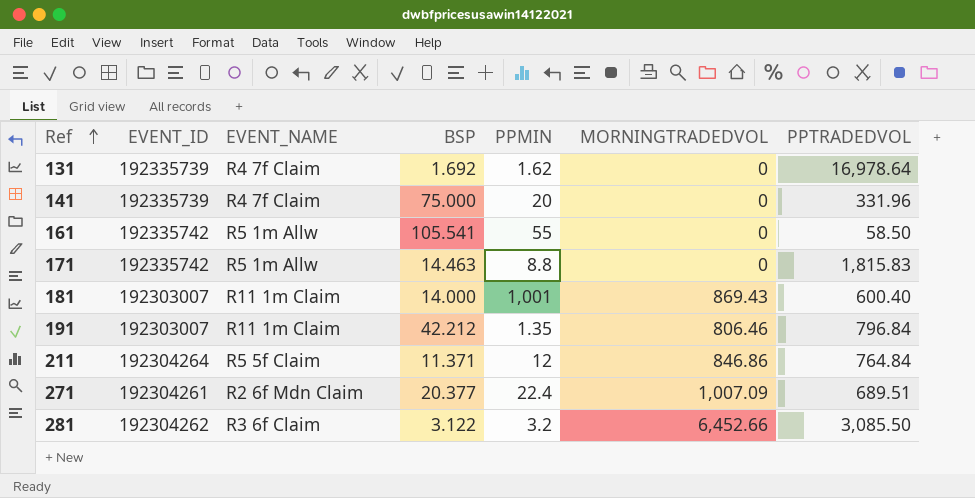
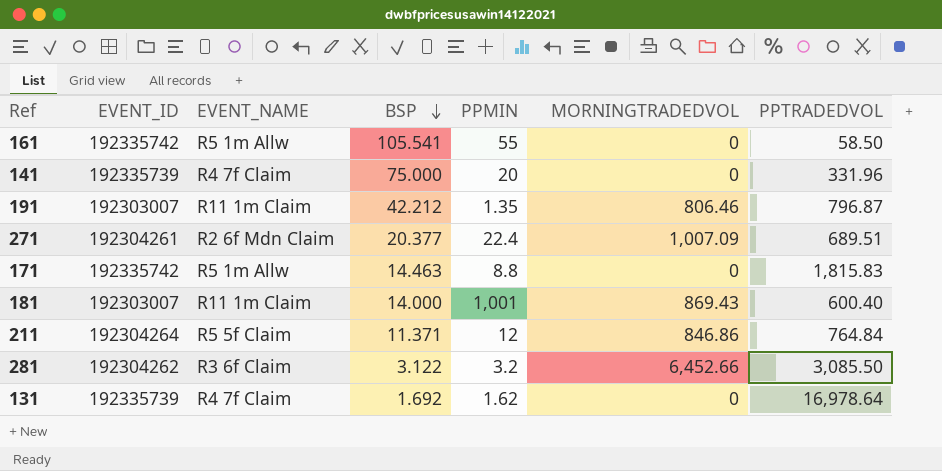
row order: Ref ascending -> BSP descending
191 | PPTRADEDVOL: 796.84 -> 796.87

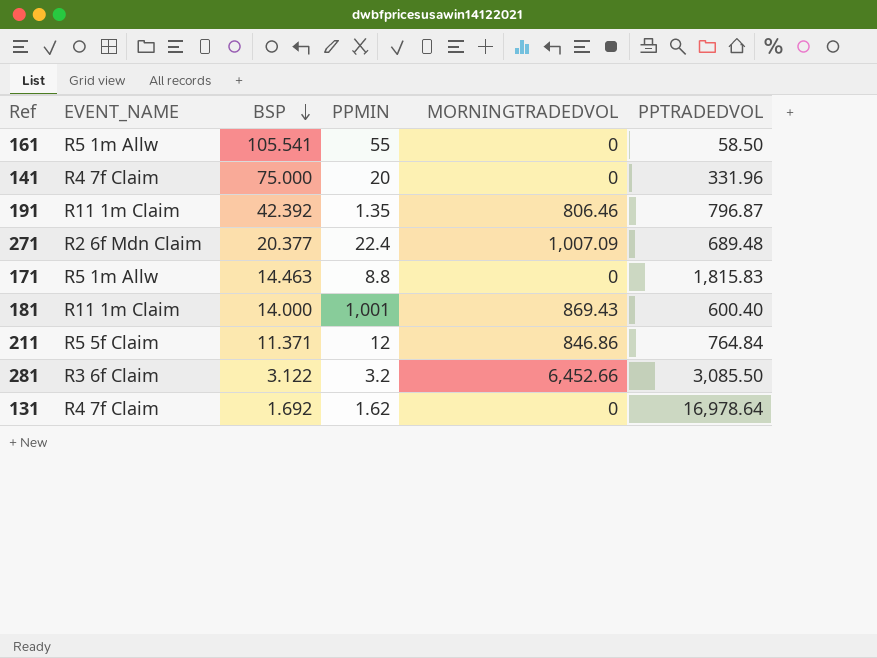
column EVENT_ID | position: 2 -> none
191 | BSP: 42.212 -> 42.392
271 | PPTRADEDVOL: 689.51 -> 689.48

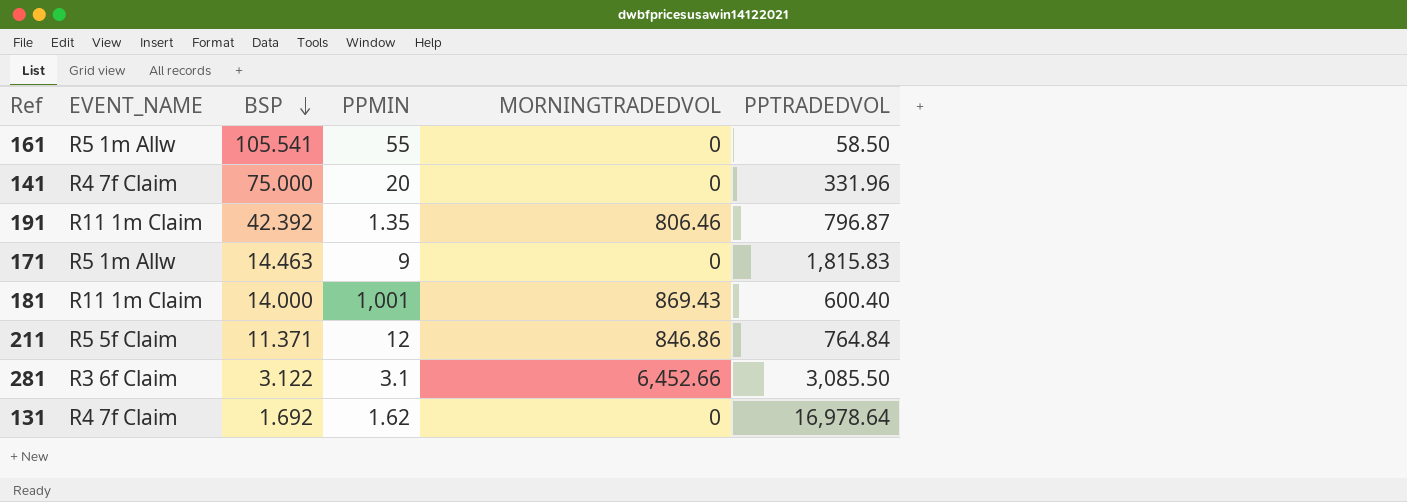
row 271: R2 6f Mdn Claim | 20.377 | 22.4 | 1,007.09 | 689.48 -> none
171 | PPMIN: 8.8 -> 9
281 | PPMIN: 3.2 -> 3.1

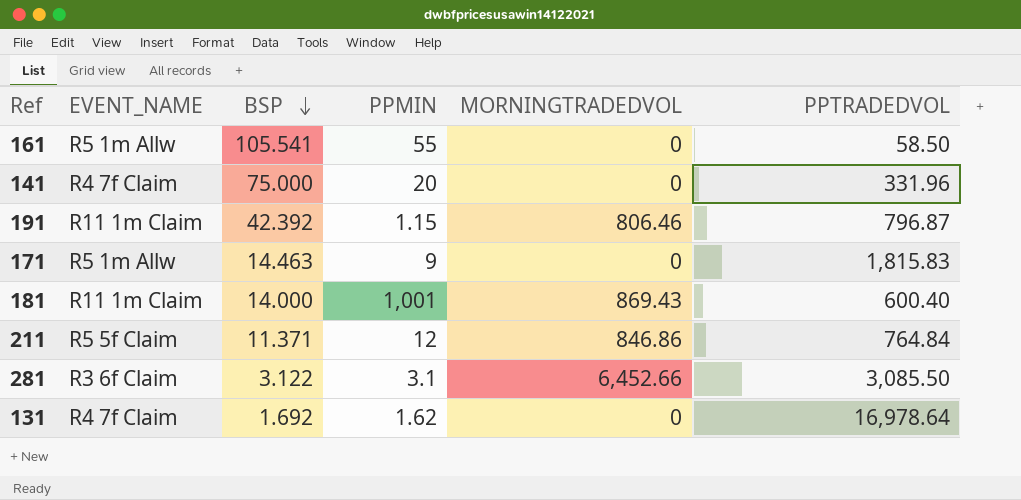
191 | PPMIN: 1.35 -> 1.15

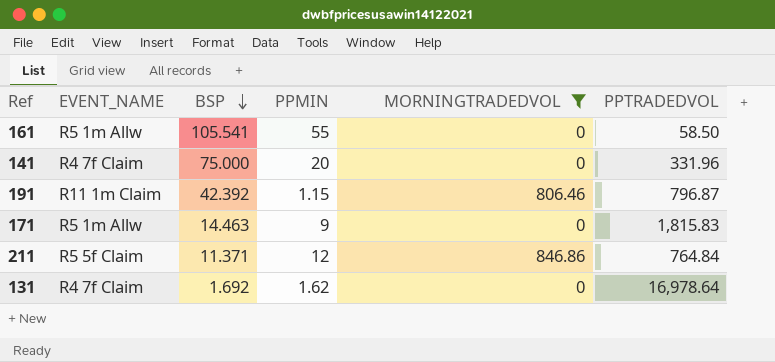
filter: none -> MORNINGTRADEDVOL <= 846.86

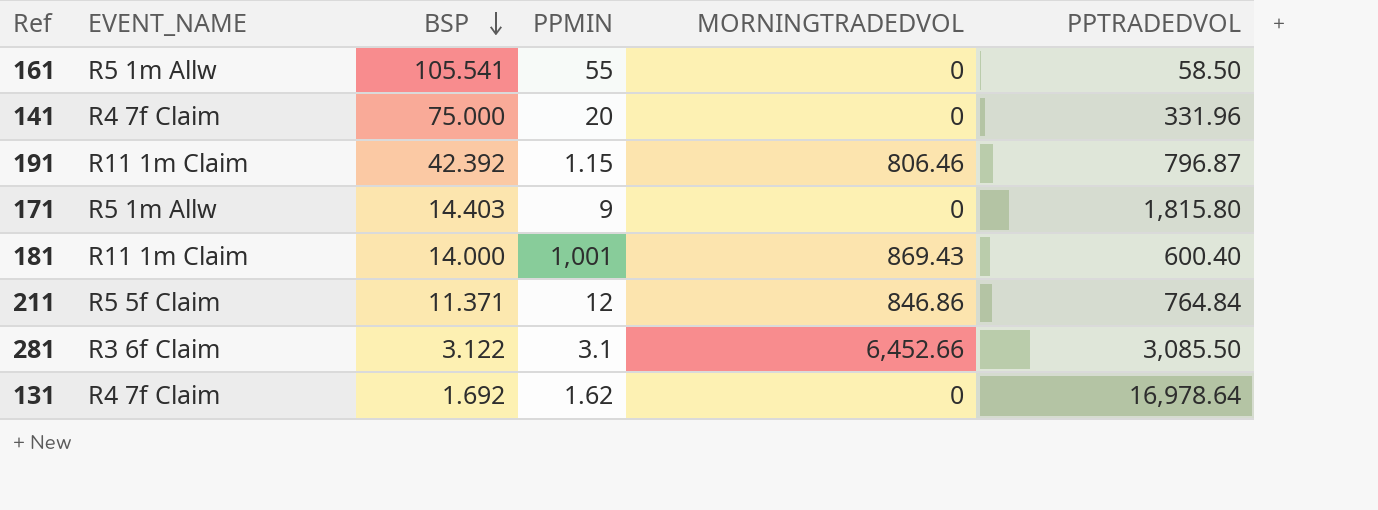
filter: MORNINGTRADEDVOL <= 846.86 -> none
171 | BSP: 14.463 -> 14.403
171 | PPTRADEDVOL: 1,815.83 -> 1,815.80

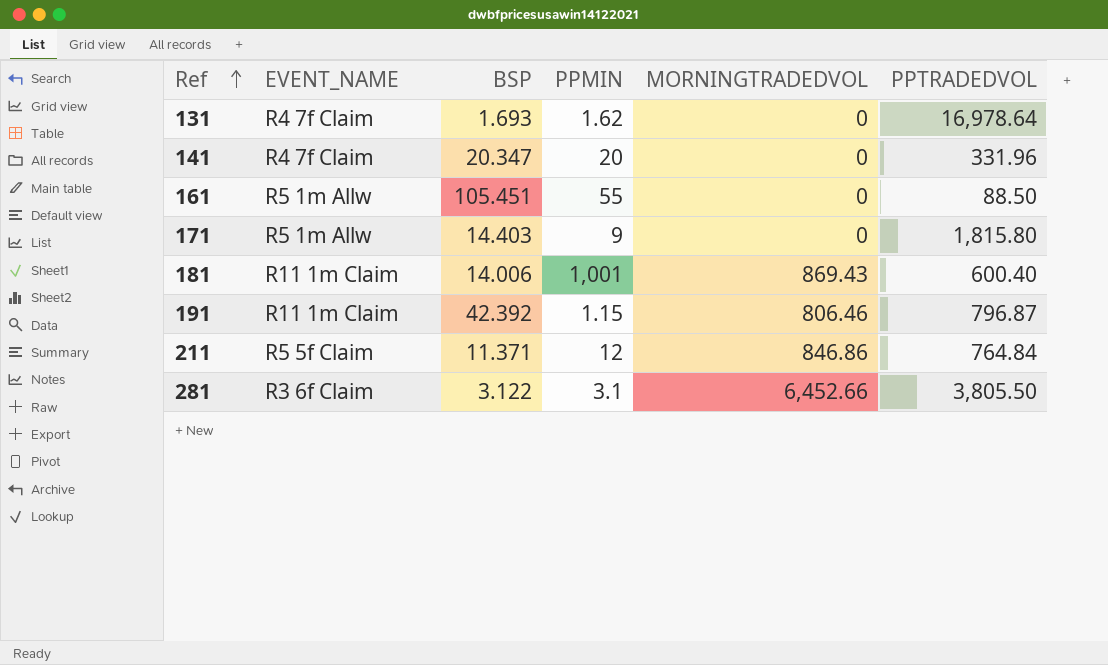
row order: BSP descending -> Ref ascending
131 | BSP: 1.692 -> 1.693
141 | BSP: 75.000 -> 20.347
161 | BSP: 105.541 -> 105.451
161 | PPTRADEDVOL: 58.50 -> 88.50
181 | BSP: 14.000 -> 14.006
281 | PPTRADEDVOL: 3,085.50 -> 3,805.50

